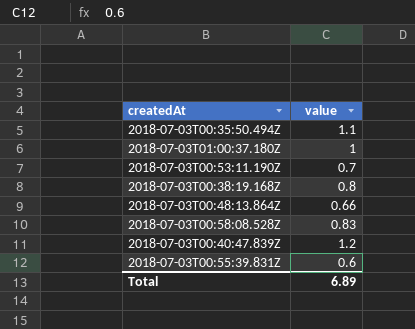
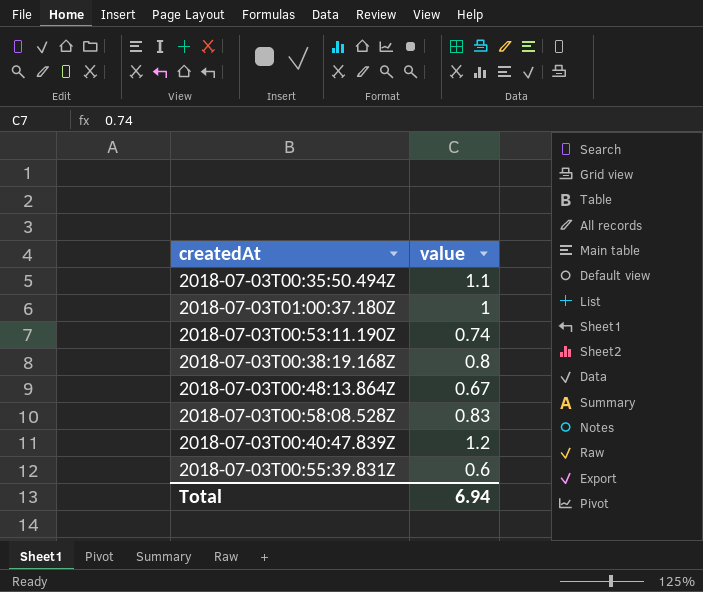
2018-07-03T00:53:11.190Z | value: 0.7 -> 0.74
2018-07-03T00:48:13.864Z | value: 0.66 -> 0.67
Total | value: 6.89 -> 6.94

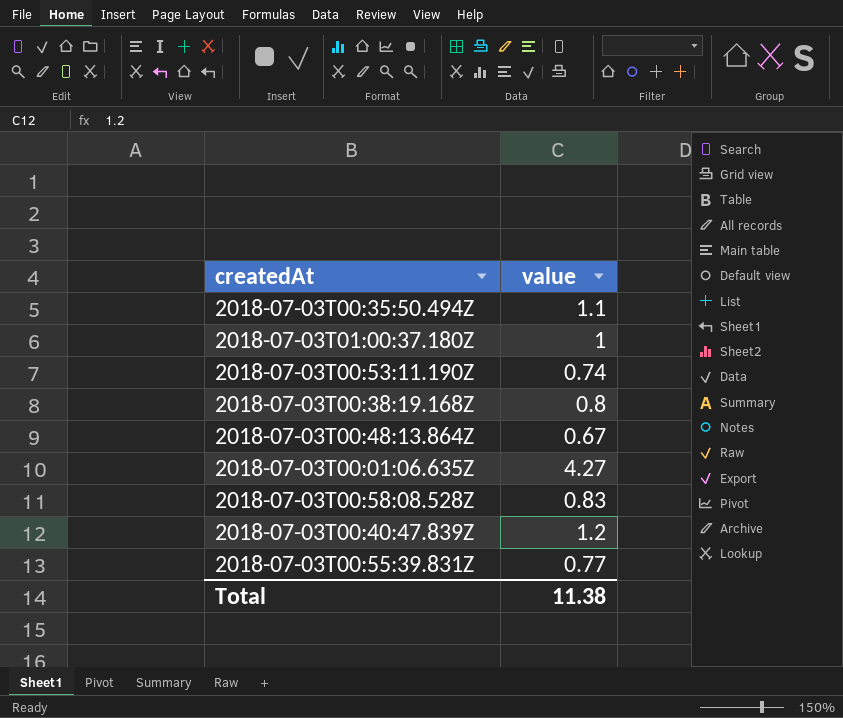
row 2018-07-03T00:01:06.635Z: none -> 4.27
2018-07-03T00:55:39.831Z | value: 0.6 -> 0.77
Total | value: 6.94 -> 11.38

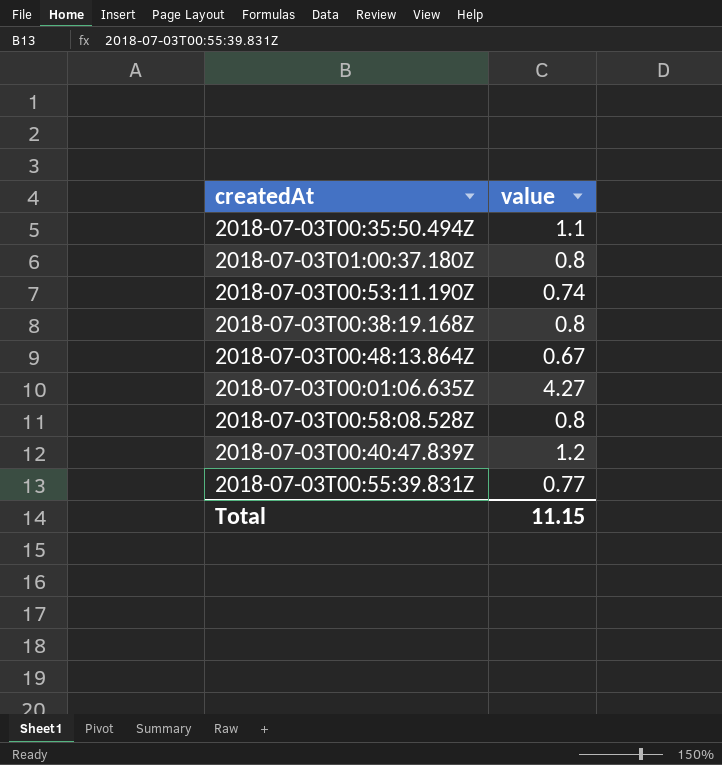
2018-07-03T01:00:37.180Z | value: 1 -> 0.8
2018-07-03T00:58:08.528Z | value: 0.83 -> 0.8
Total | value: 11.38 -> 11.15

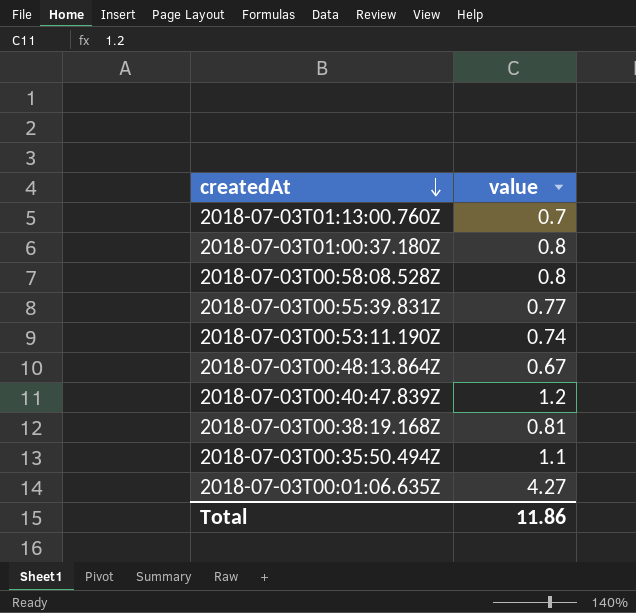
row order: none -> createdAt descending
row 2018-07-03T01:13:00.760Z: none -> 0.7
2018-07-03T00:38:19.168Z | value: 0.8 -> 0.81
Total | value: 11.15 -> 11.86

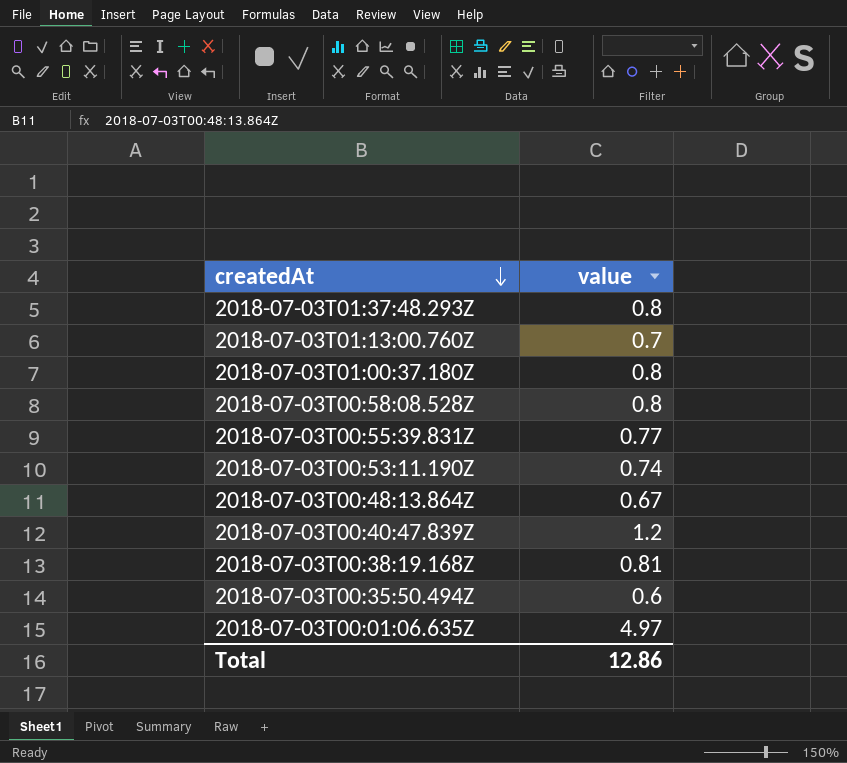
row 2018-07-03T01:37:48.293Z: none -> 0.8
2018-07-03T00:35:50.494Z | value: 1.1 -> 0.6
2018-07-03T00:01:06.635Z | value: 4.27 -> 4.97
Total | value: 11.86 -> 12.86

